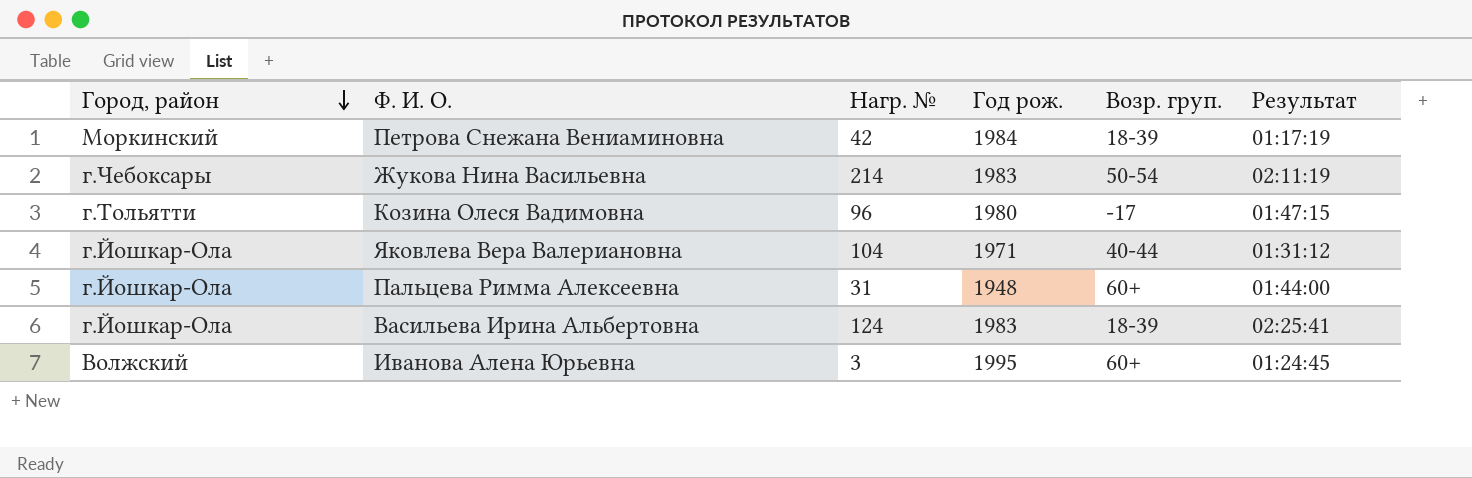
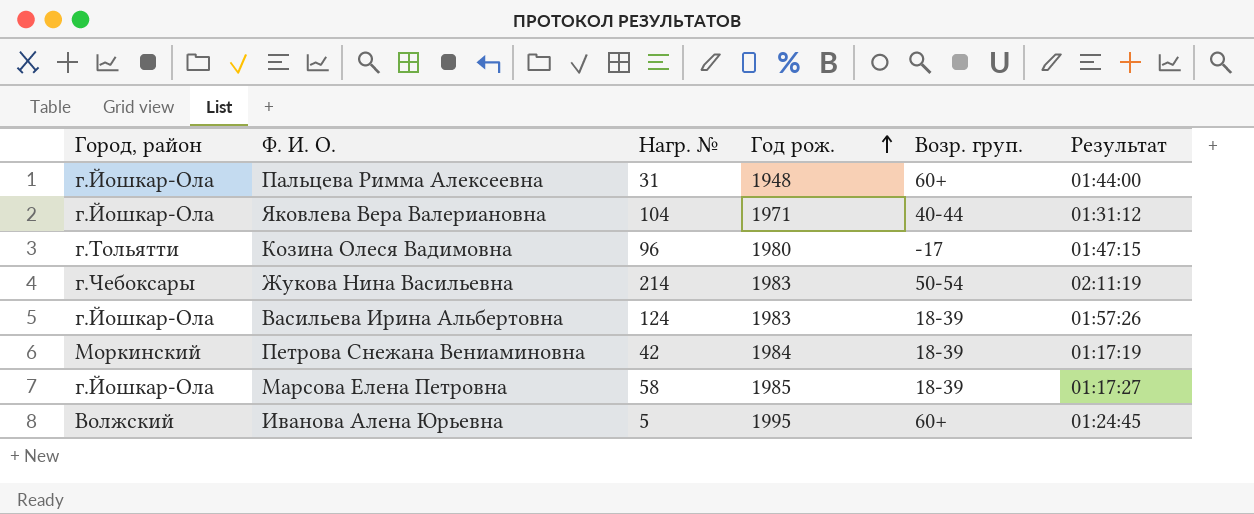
row order: Город, район descending -> Год рож. ascending
Васильева Ирина Альбертовна | Результат: 02:25:41 -> 01:57:26
row Марсова Елена Петровна: none -> г.Йошкар-Ола | 58 | 1985 | 18-39 | 01:17:27
Иванова Алена Юрьевна | Нагр. №: 3 -> 5

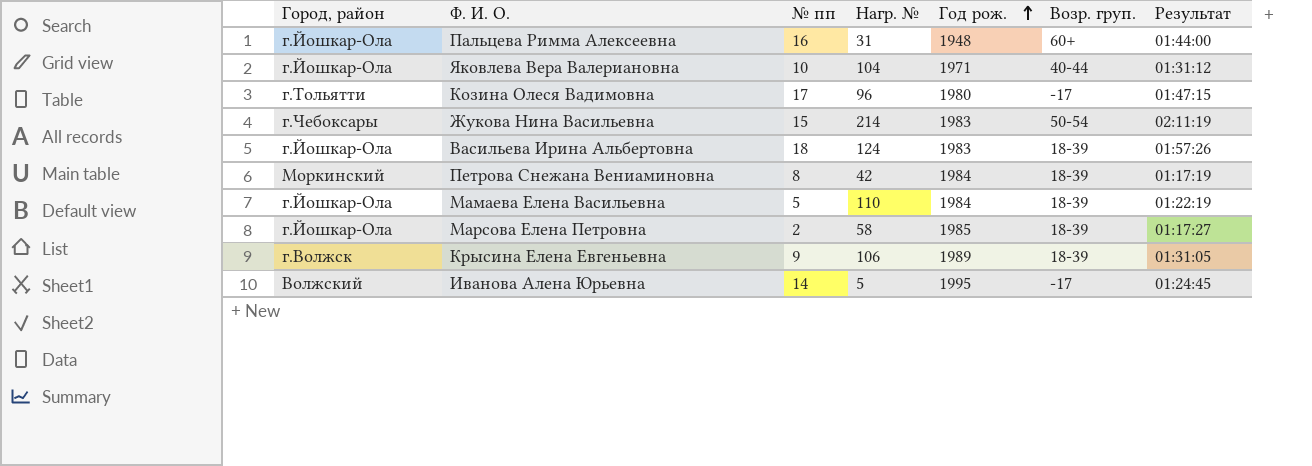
column № пп | position: none -> 3
row Мамаева Елена Васильевна: none -> г.Йошкар-Ола | 5 | 110 | 1984 | 18-39 | 01:22:19
row Крысина Елена Евгеньевна: none -> г.Волжск | 9 | 106 | 1989 | 18-39 | 01:31:05
Иванова Алена Юрьевна | Возр. груп.: 60+ -> -17

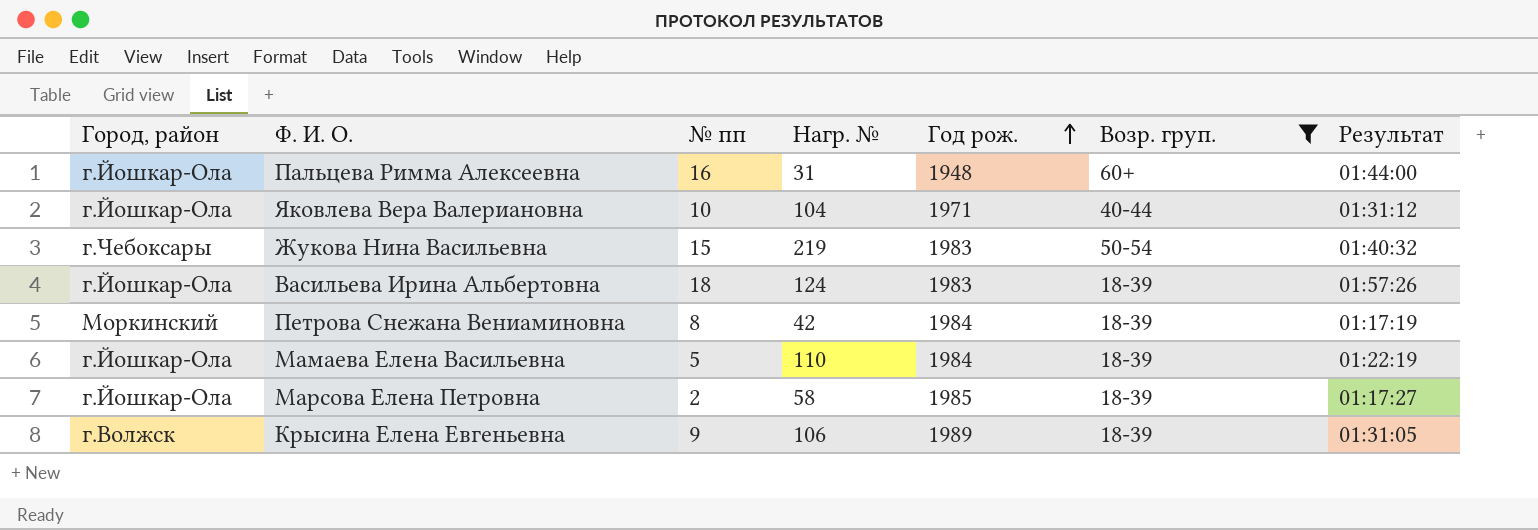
filter: none -> Возр. груп. != -17
Жукова Нина Васильевна | Нагр. №: 214 -> 219
Жукова Нина Васильевна | Результат: 02:11:19 -> 01:40:32

